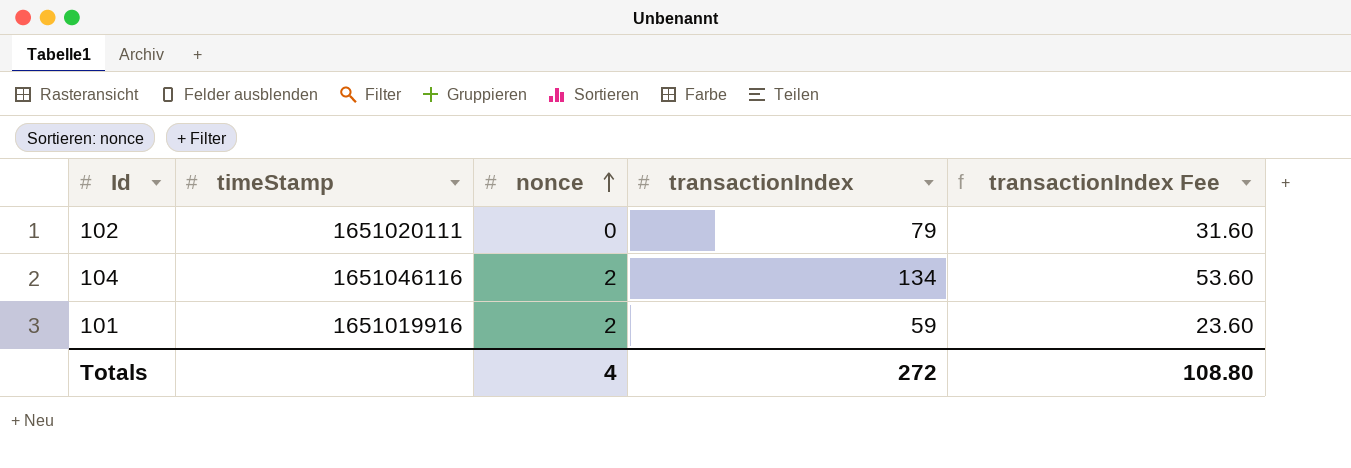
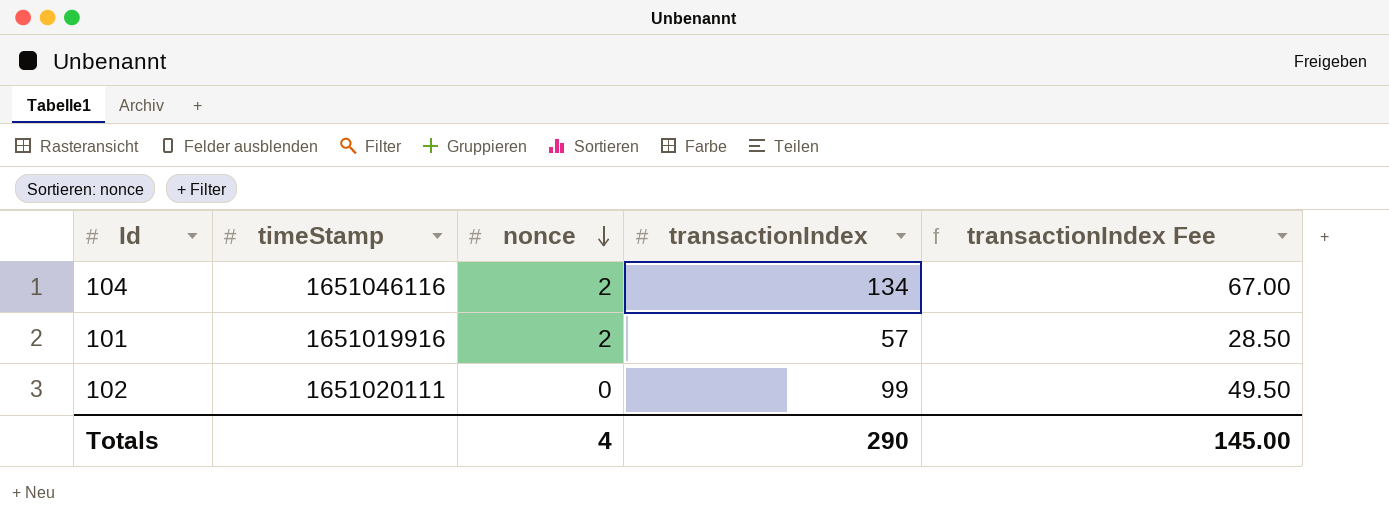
row order: nonce ascending -> nonce descending
column transactionIndex Fee | formula: [transactionIndex] * 0.4 -> [transactionIndex] * 0.5
101 | transactionIndex: 59 -> 57
102 | transactionIndex: 79 -> 99
Totals | transactionIndex: 272 -> 290
Totals | transactionIndex Fee: 108.80 -> 145.00

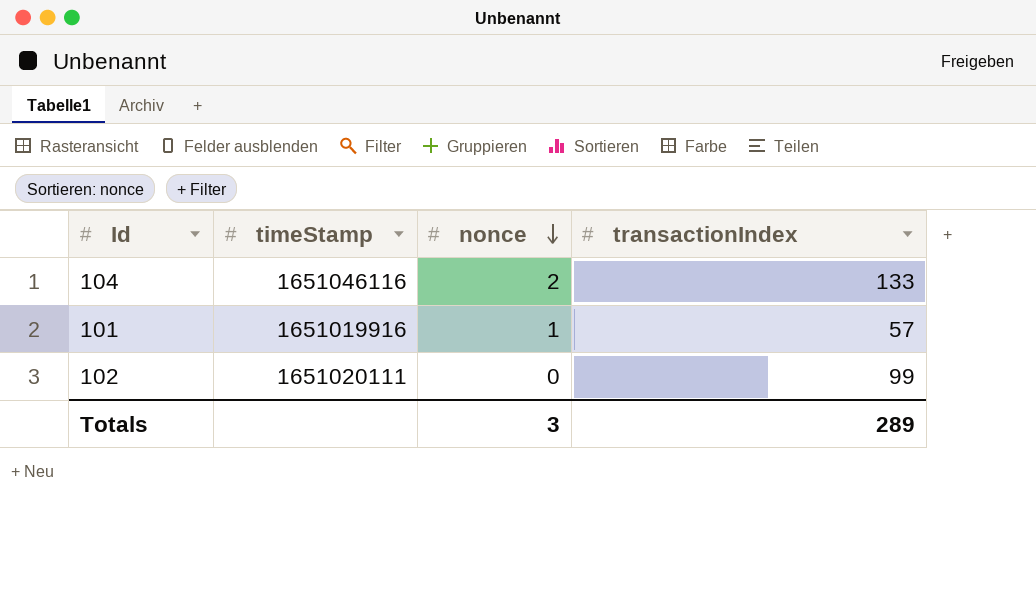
column transactionIndex Fee | formula: [transactionIndex] * 0.5 -> none
104 | transactionIndex: 134 -> 133
101 | nonce: 2 -> 1
Totals | nonce: 4 -> 3
Totals | transactionIndex: 290 -> 289

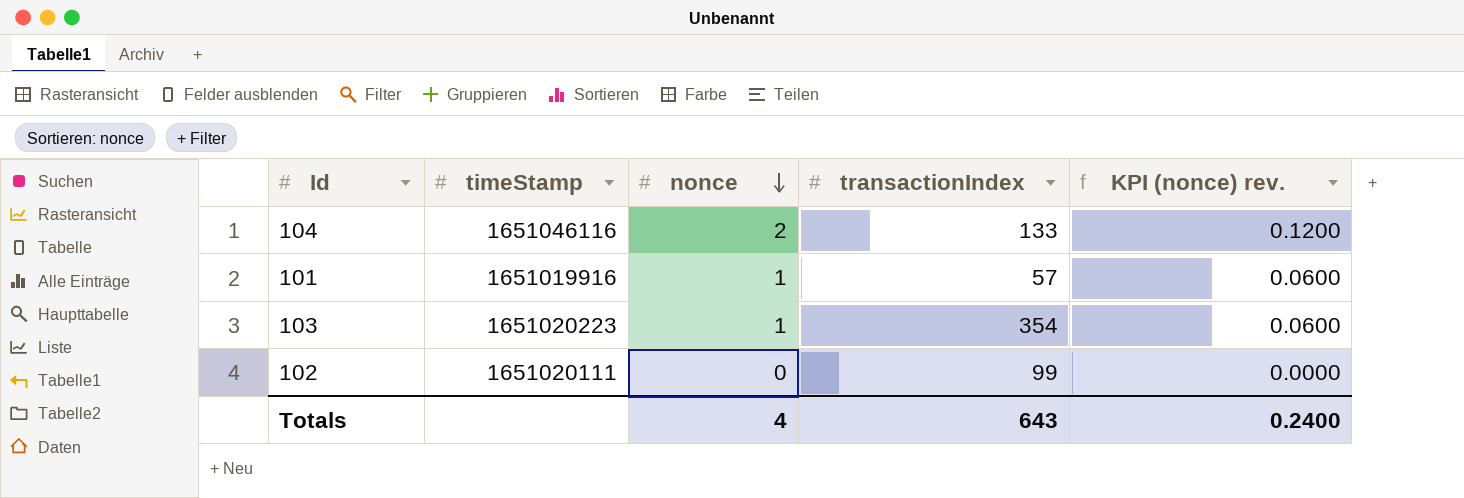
column KPI (nonce) rev. | formula: none -> [nonce] * 0.06
row 103: none -> 1651020223 | 1 | 354 | 0.0600
Totals | nonce: 3 -> 4
Totals | transactionIndex: 289 -> 643

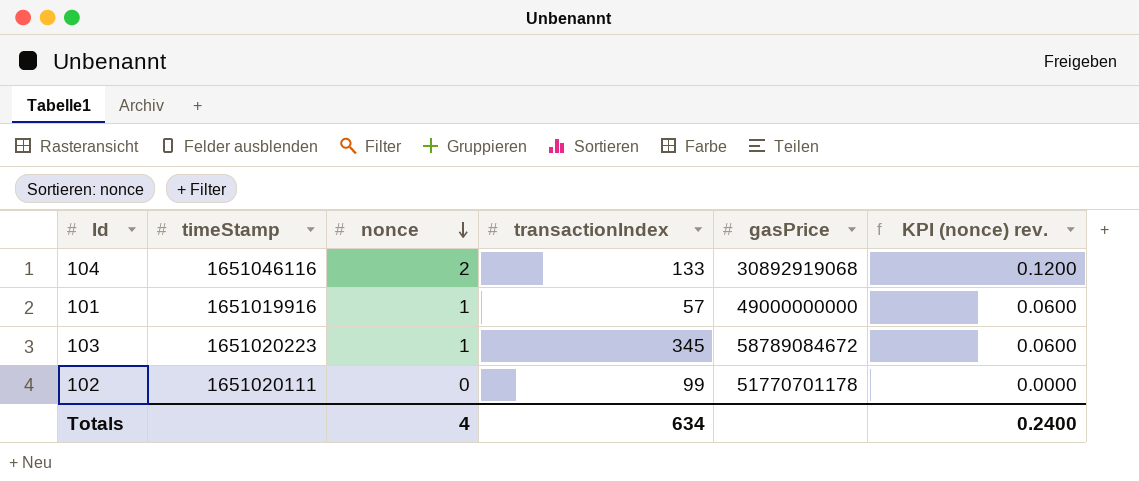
column gasPrice | position: none -> 5
103 | transactionIndex: 354 -> 345
Totals | transactionIndex: 643 -> 634

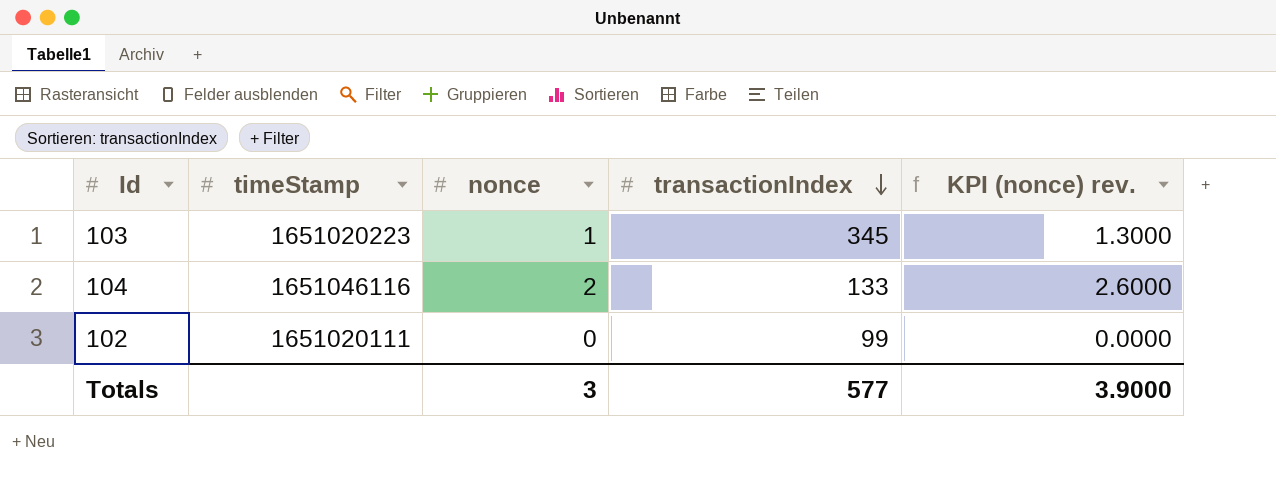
row order: nonce descending -> transactionIndex descending
column gasPrice | position: 5 -> none
column KPI (nonce) rev. | formula: [nonce] * 0.06 -> [nonce] * 1.3
row 101: 1651019916 | 1 | 57 | 49000000000 | 0.0600 -> none
Totals | nonce: 4 -> 3
Totals | transactionIndex: 634 -> 577
Totals | KPI (nonce) rev.: 0.2400 -> 3.9000

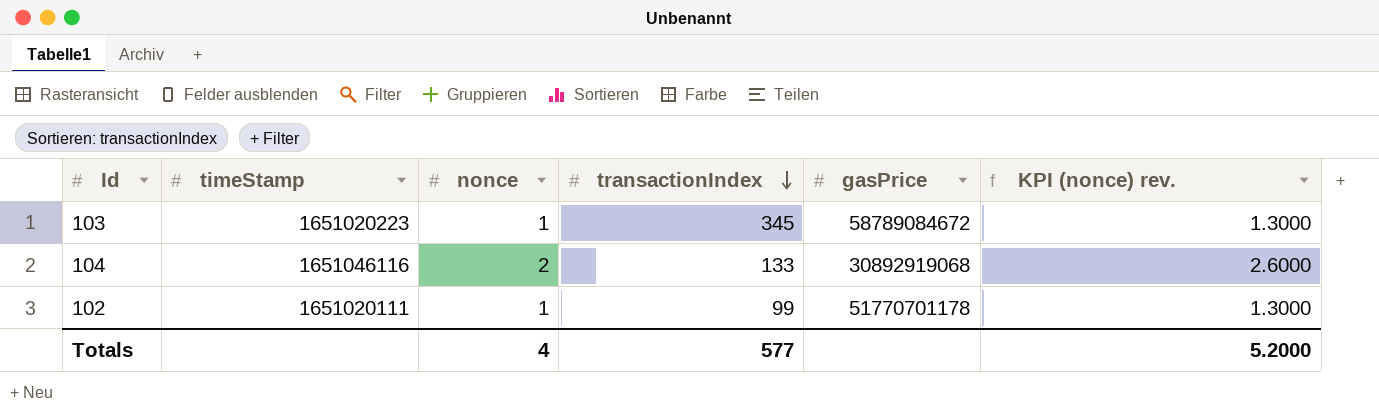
column gasPrice | position: none -> 5
102 | nonce: 0 -> 1
102 | KPI (nonce) rev.: 0.0000 -> 1.3000
Totals | nonce: 3 -> 4
Totals | KPI (nonce) rev.: 3.9000 -> 5.2000

